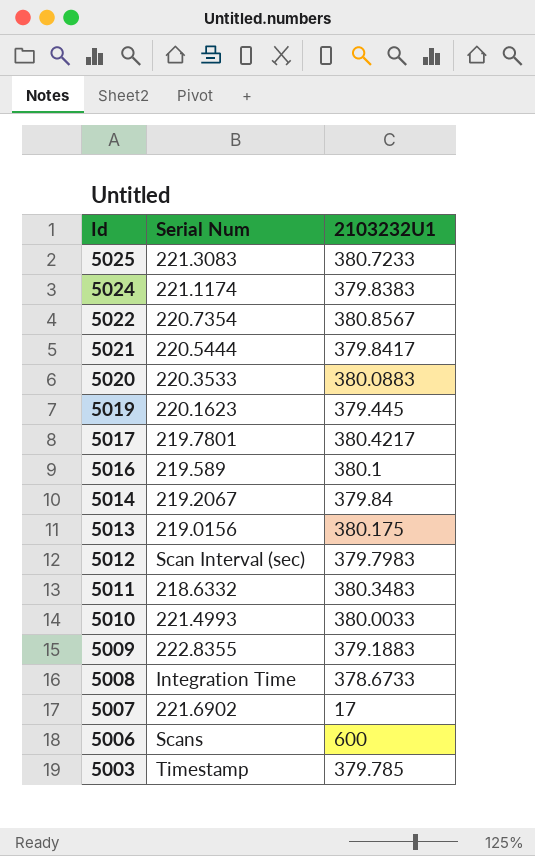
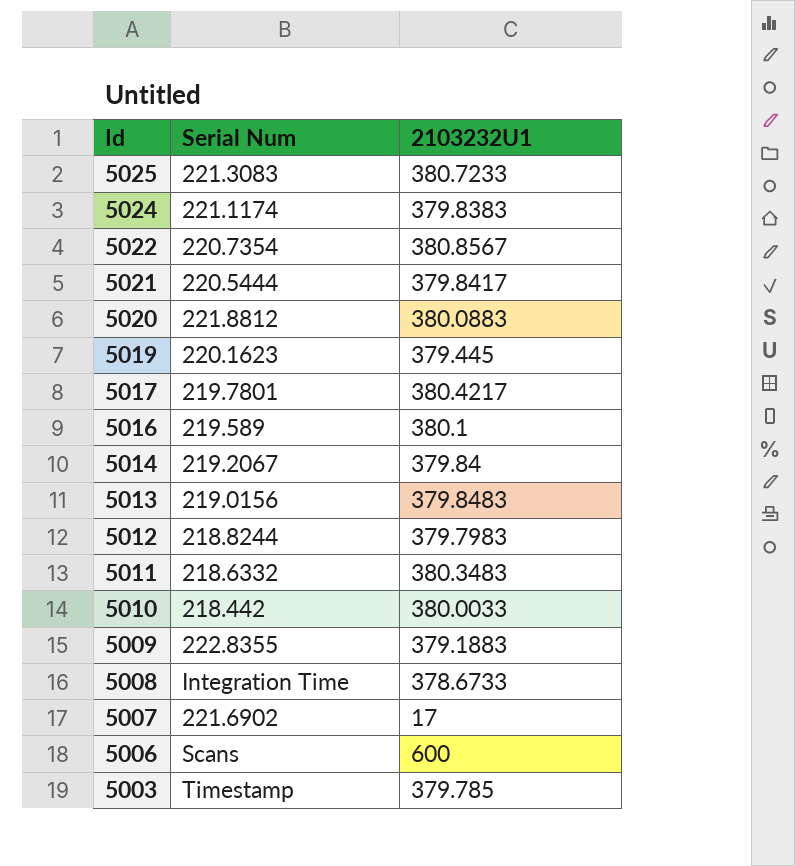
5020 | Serial Num: 220.3533 -> 221.8812
5013 | 2103232U1: 380.175 -> 379.8483
5012 | Serial Num: Scan Interval (sec) -> 218.8244
5010 | Serial Num: 221.4993 -> 218.442

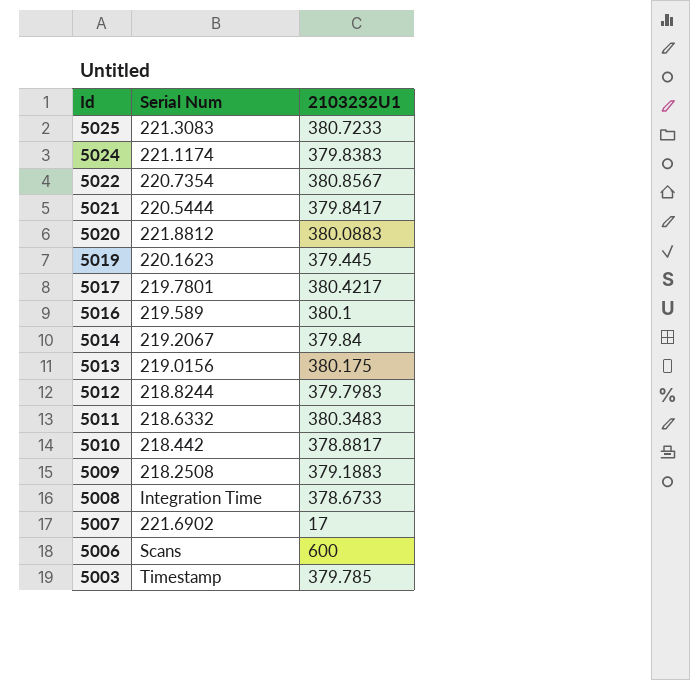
5013 | 2103232U1: 379.8483 -> 380.175
5010 | 2103232U1: 380.0033 -> 378.8817
5009 | Serial Num: 222.8355 -> 218.2508

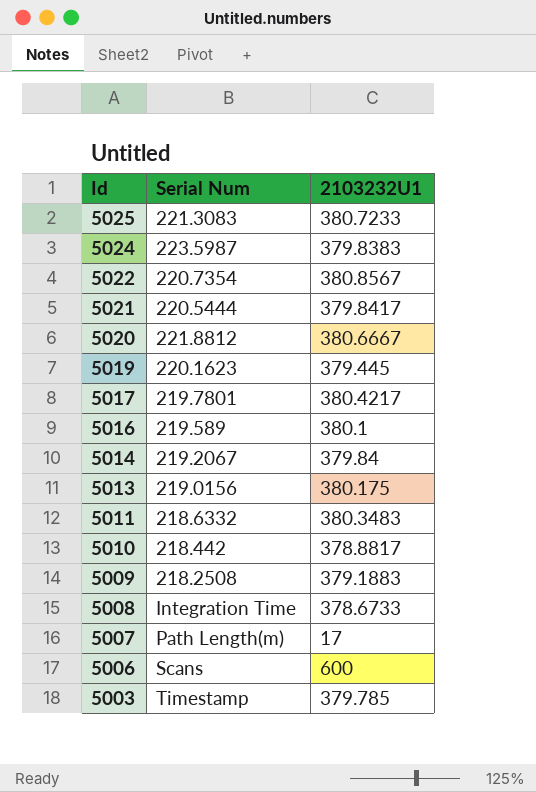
row 5012: 218.8244 | 379.7983 -> none
5024 | Serial Num: 221.1174 -> 223.5987
5020 | 2103232U1: 380.0883 -> 380.6667
5007 | Serial Num: 221.6902 -> Path Length(m)

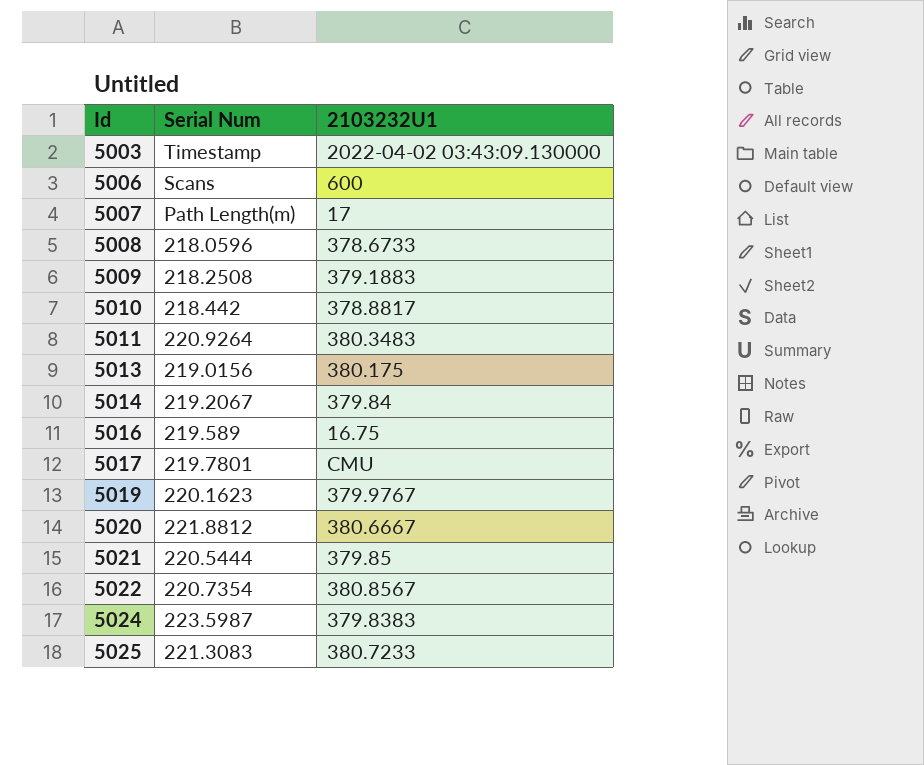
row order: Id descending -> Id ascending
5003 | 2103232U1: 379.785 -> 2022-04-02 03:43:09.130000
5008 | Serial Num: Integration Time -> 218.0596
5011 | Serial Num: 218.6332 -> 220.9264
5016 | 2103232U1: 380.1 -> 16.75
5017 | 2103232U1: 380.4217 -> CMU
5019 | 2103232U1: 379.445 -> 379.9767
5021 | 2103232U1: 379.8417 -> 379.85

